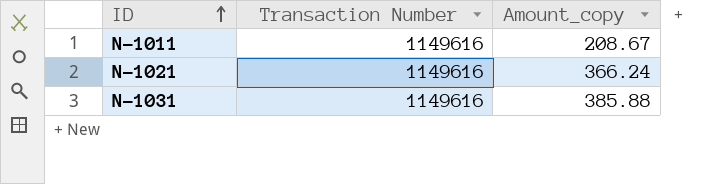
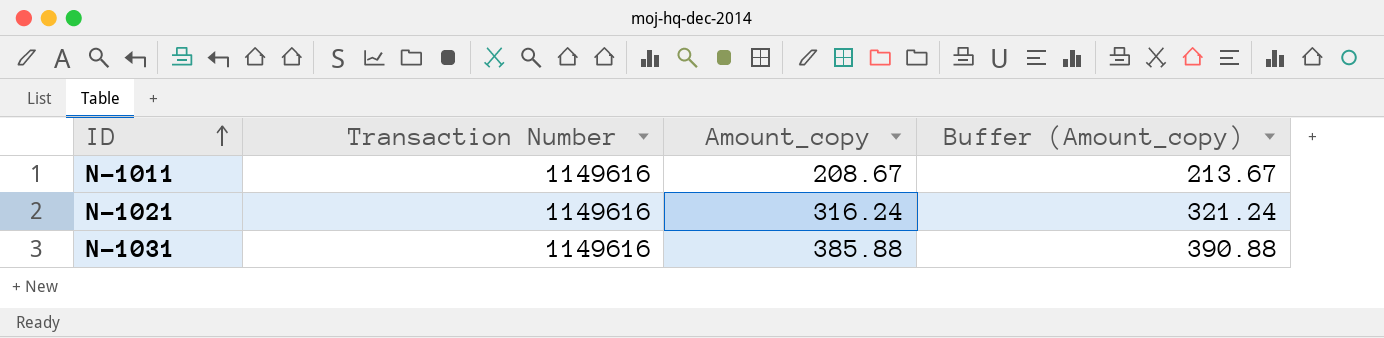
column Buffer (Amount_copy) | formula: none -> [Amount_copy] + 5
N-1021 | Amount_copy: 366.24 -> 316.24

